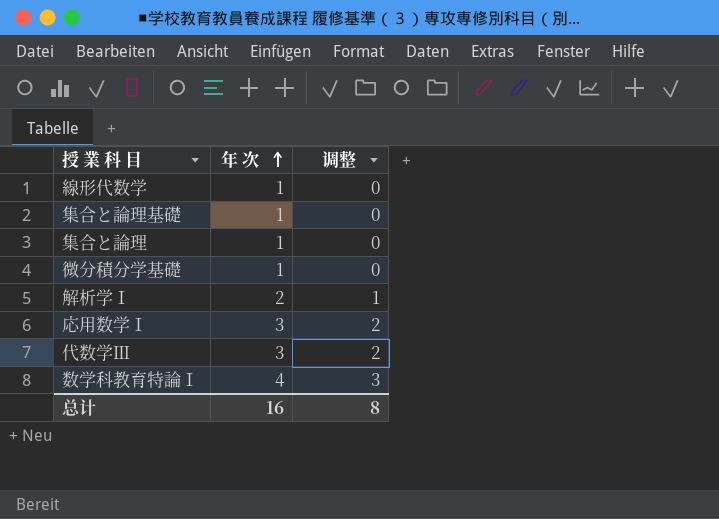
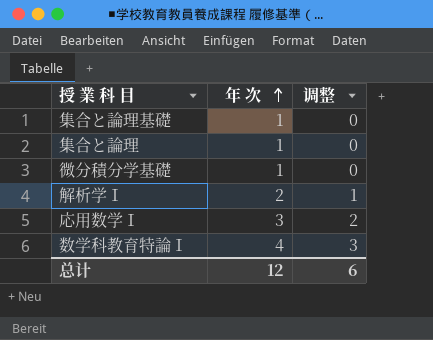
row 線形代数学: 1 | 0 -> none
row 代数学Ⅲ: 3 | 2 -> none
总计 | 年 次: 16 -> 12
总计 | 调整: 8 -> 6

